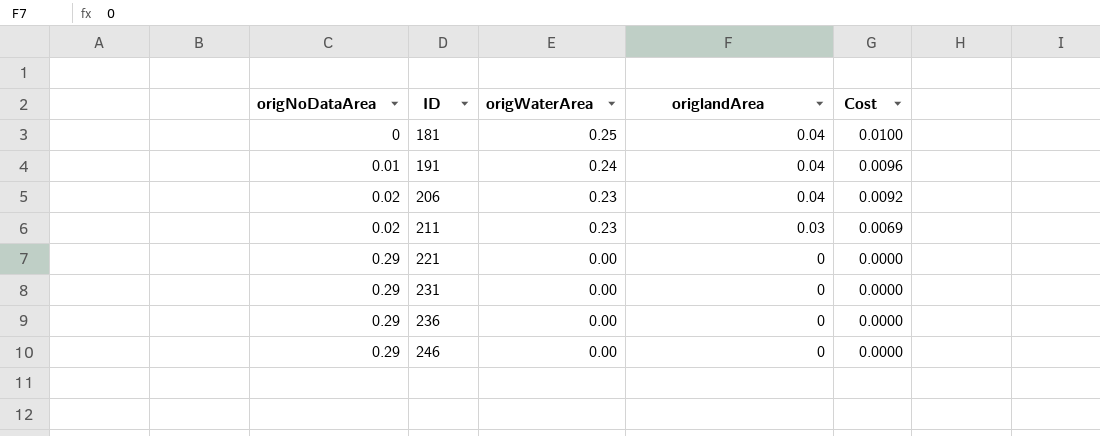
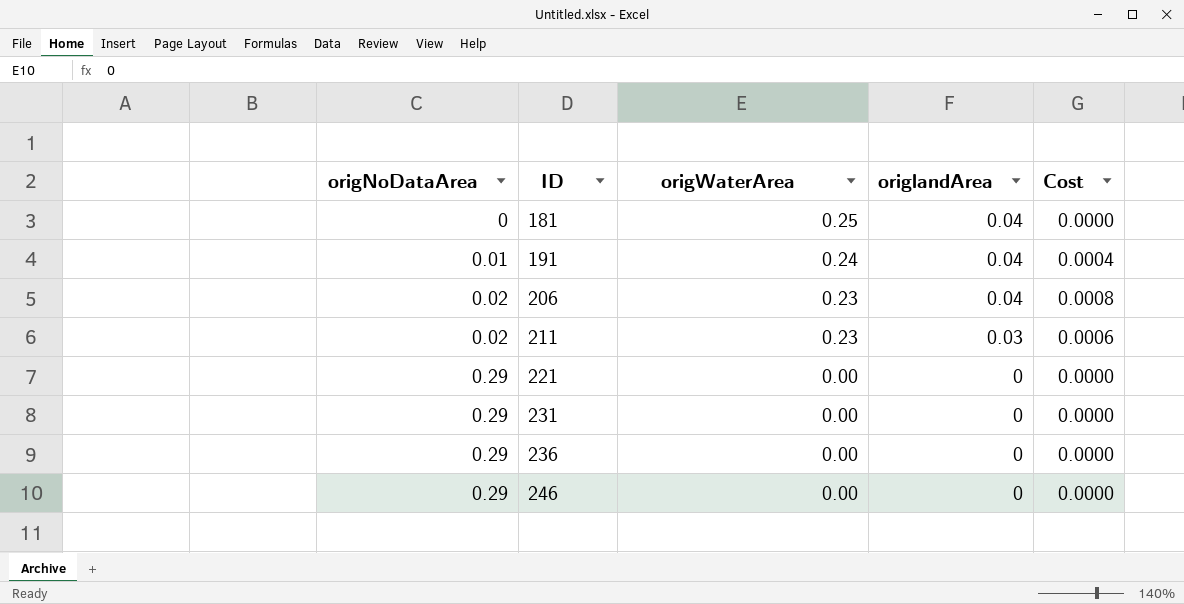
column Cost | formula: [origWaterArea] * [origlandArea] -> [origNoDataArea] * [origlandArea]

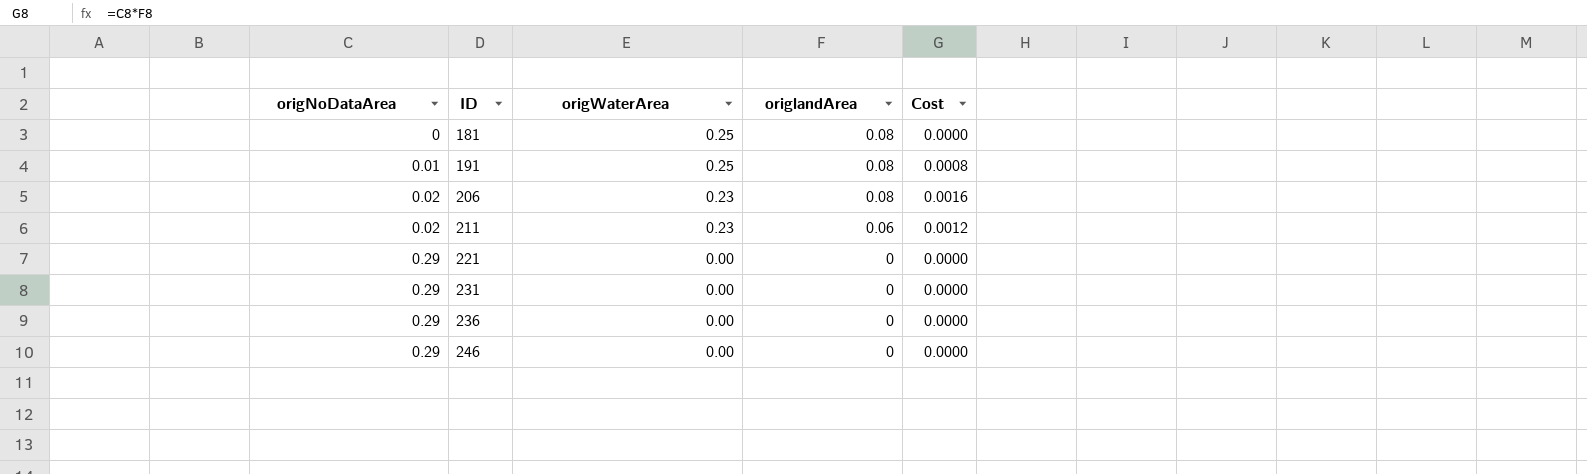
181 | origlandArea: 0.04 -> 0.08
191 | origWaterArea: 0.24 -> 0.25
191 | origlandArea: 0.04 -> 0.08
191 | Cost: 0.0004 -> 0.0008
206 | origlandArea: 0.04 -> 0.08
206 | Cost: 0.0008 -> 0.0016
211 | origlandArea: 0.03 -> 0.06
211 | Cost: 0.0006 -> 0.0012

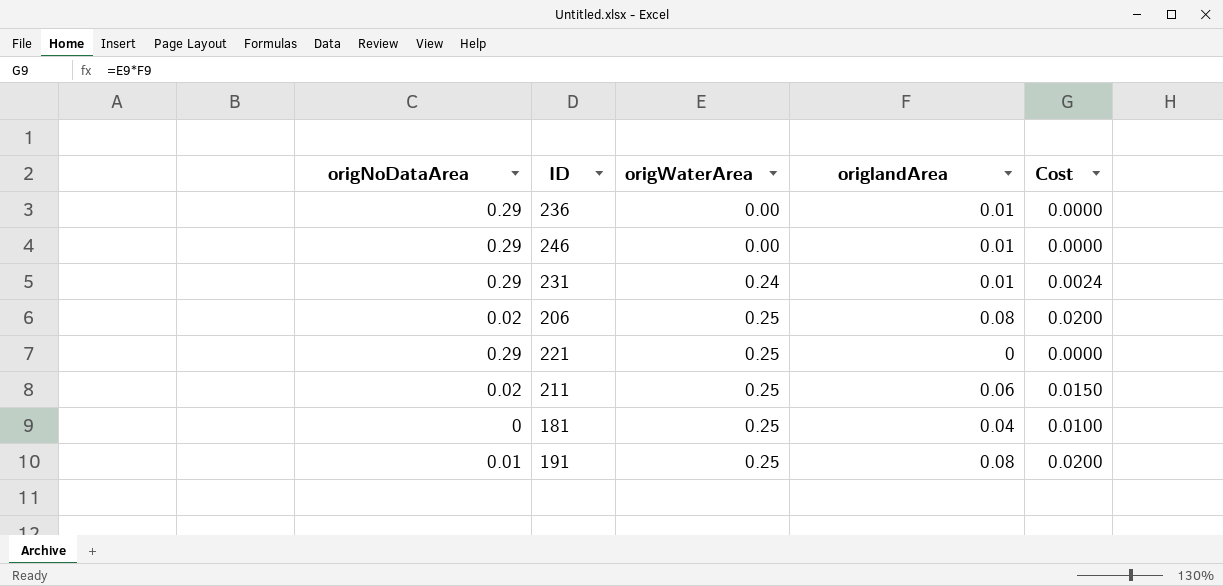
row order: origNoDataArea ascending -> origWaterArea ascending
column Cost | formula: [origNoDataArea] * [origlandArea] -> [origWaterArea] * [origlandArea]
236 | origlandArea: 0 -> 0.01
246 | origlandArea: 0 -> 0.01
231 | origWaterArea: 0.00 -> 0.24
231 | origlandArea: 0 -> 0.01
206 | origWaterArea: 0.23 -> 0.25
221 | origWaterArea: 0.00 -> 0.25
211 | origWaterArea: 0.23 -> 0.25
181 | origlandArea: 0.08 -> 0.04

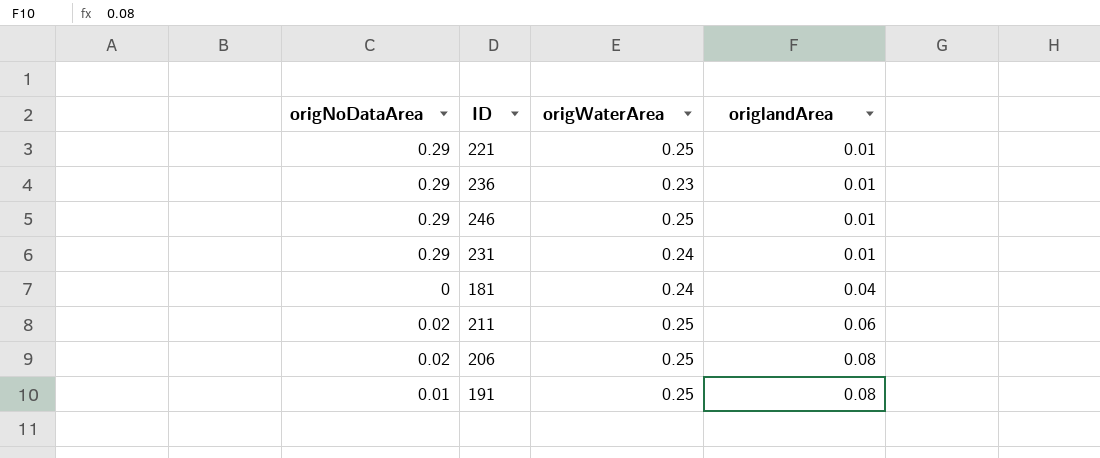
row order: origWaterArea ascending -> origlandArea ascending
column Cost | formula: [origWaterArea] * [origlandArea] -> none
221 | origlandArea: 0 -> 0.01
236 | origWaterArea: 0.00 -> 0.23
246 | origWaterArea: 0.00 -> 0.25
181 | origWaterArea: 0.25 -> 0.24

